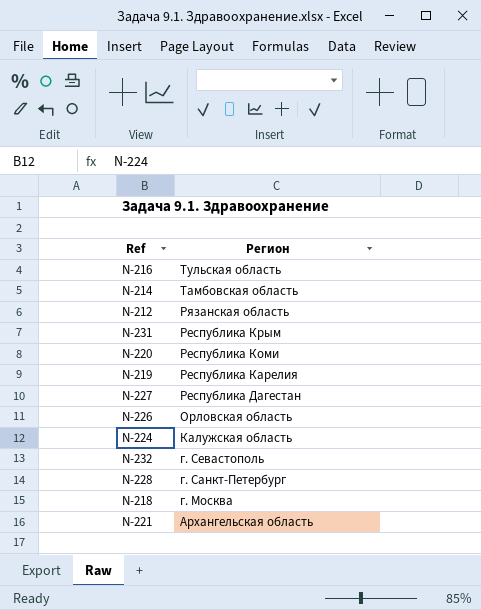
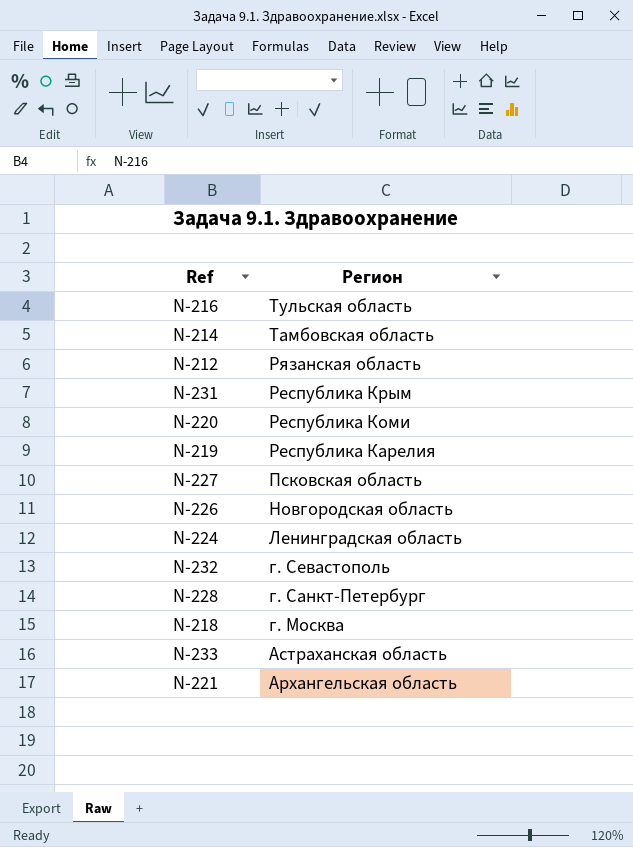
N-227 | Регион: Республика Дагестан -> Псковская область
N-226 | Регион: Орловская область -> Новгородская область
N-224 | Регион: Калужская область -> Ленинградская область
row N-233: none -> Астраханская область

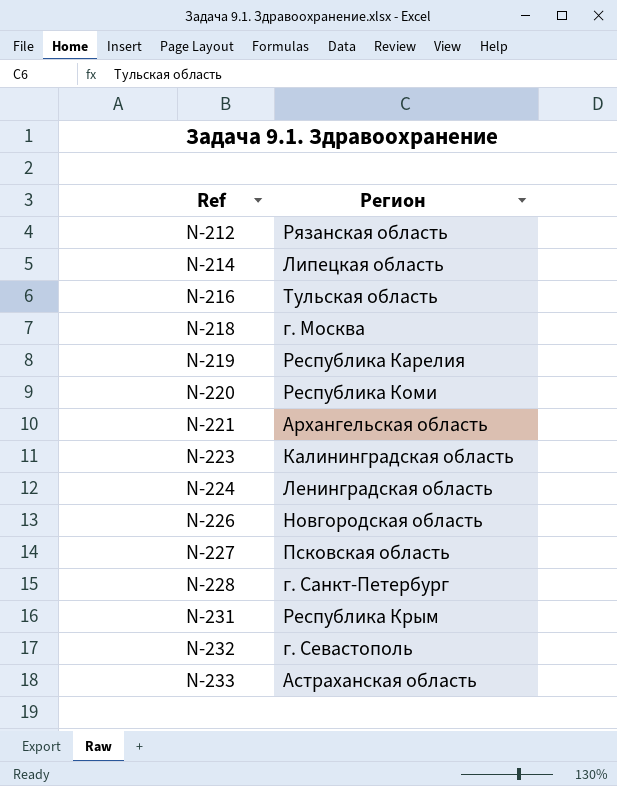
row order: Регион descending -> Ref ascending
N-214 | Регион: Тамбовская область -> Липецкая область
row N-223: none -> Калининградская область

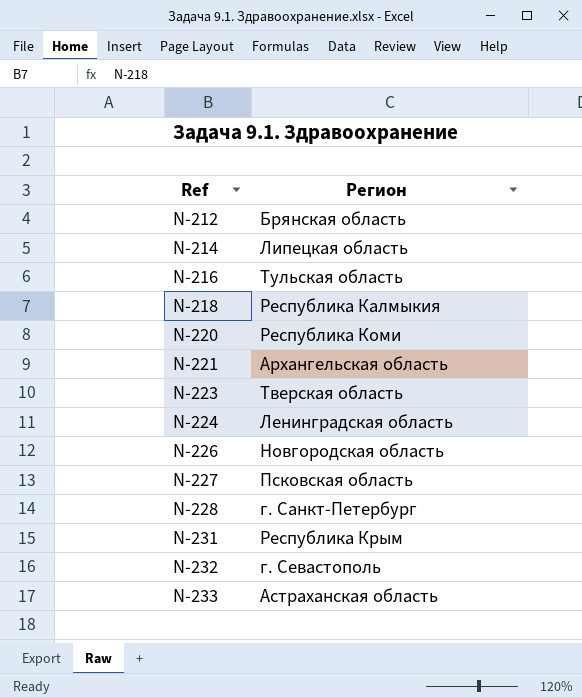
row N-219: Республика Карелия -> none
N-212 | Регион: Рязанская область -> Брянская область
N-218 | Регион: г. Москва -> Республика Калмыкия
N-223 | Регион: Калининградская область -> Тверская область

